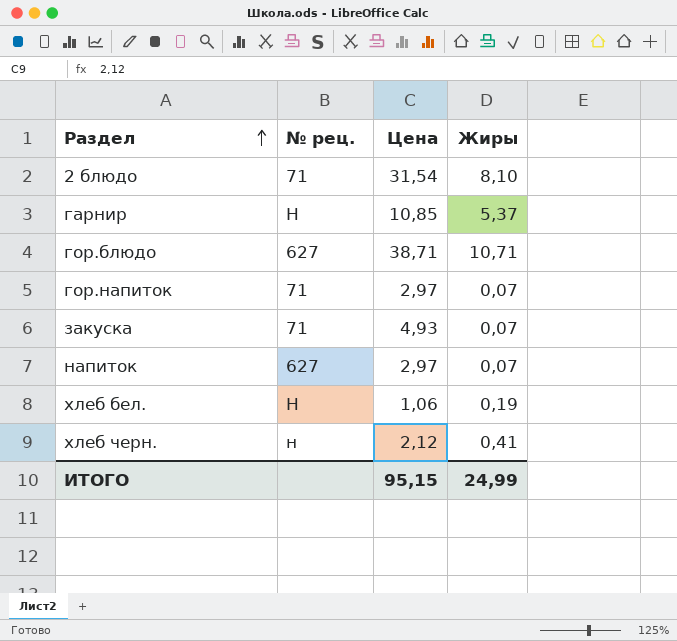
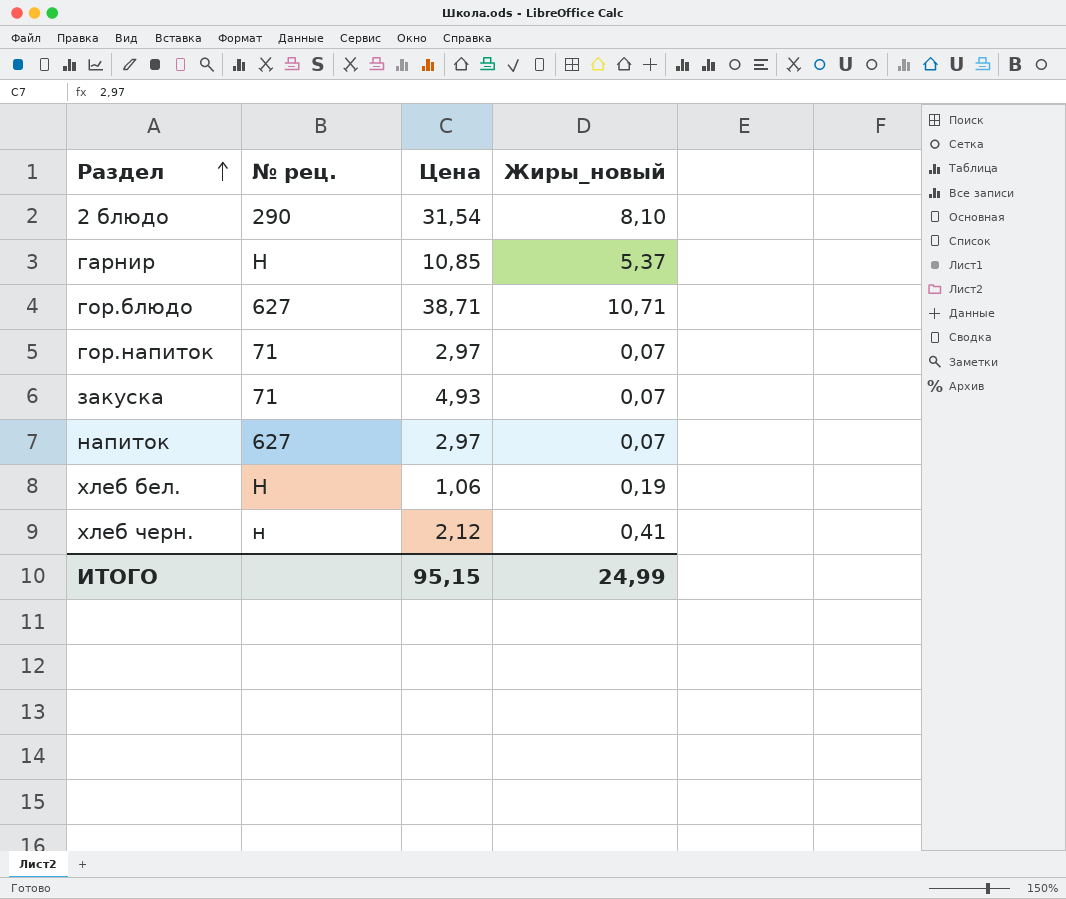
column name: Жиры -> Жиры_новый
2 блюдо | № рец.: 71 -> 290

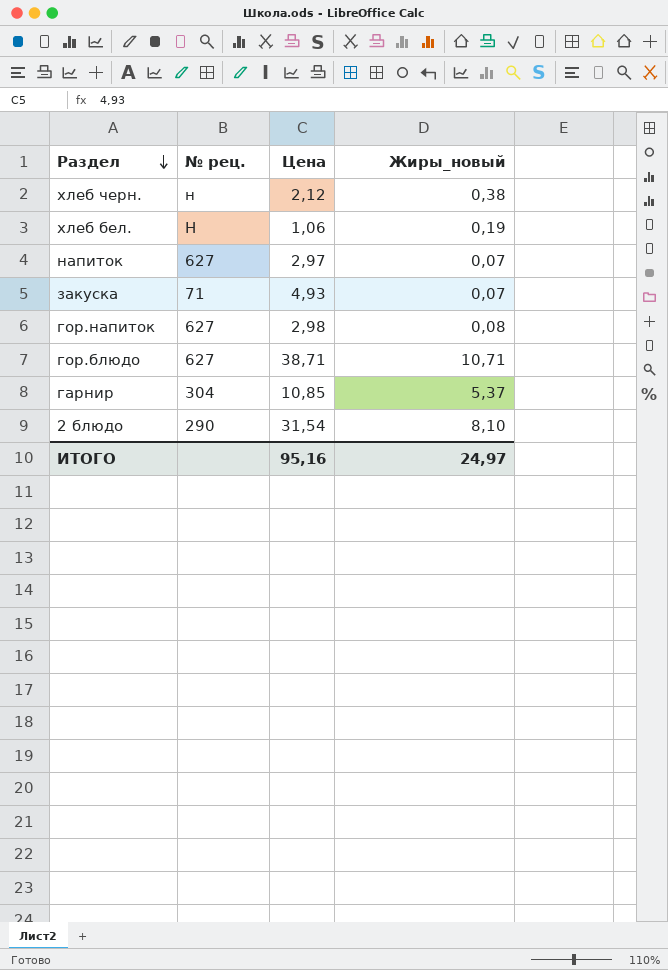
row order: Раздел ascending -> Раздел descending
хлеб черн. | Жиры_новый: 0,41 -> 0,38
гор.напиток | № рец.: 71 -> 627
гор.напиток | Цена: 2,97 -> 2,98
гор.напиток | Жиры_новый: 0,07 -> 0,08
гарнир | № рец.: Н -> 304
ИТОГО | Цена: 95,15 -> 95,16
ИТОГО | Жиры_новый: 24,99 -> 24,97

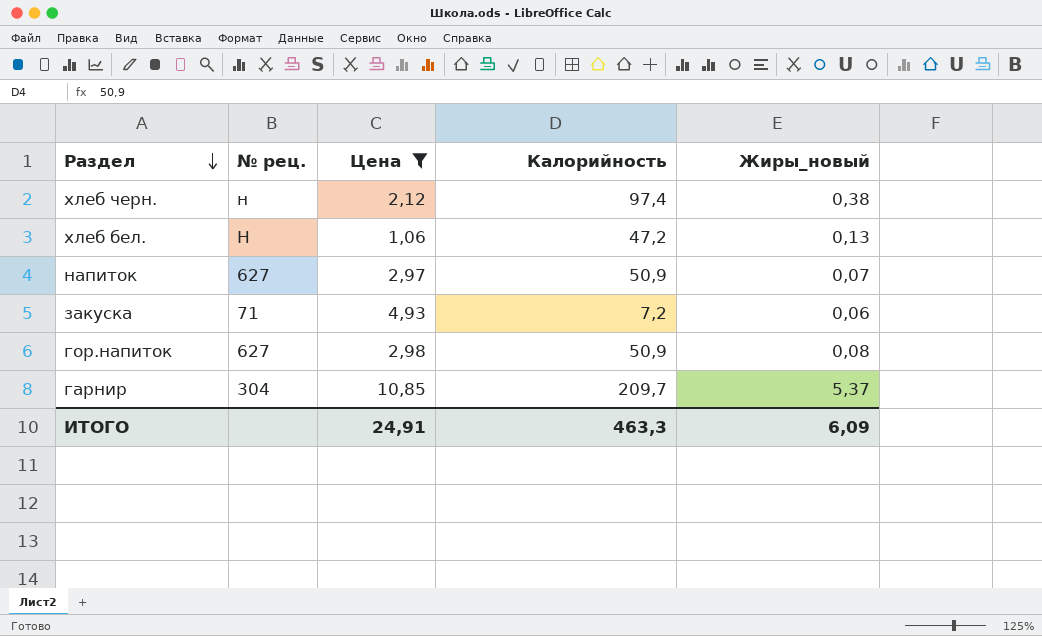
filter: none -> Цена <= 10,85
column Калорийность | position: none -> 4
хлеб бел. | Жиры_новый: 0,19 -> 0,13
закуска | Жиры_новый: 0,07 -> 0,06
ИТОГО | Цена: 95,16 -> 24,91
ИТОГО | Жиры_новый: 24,97 -> 6,09

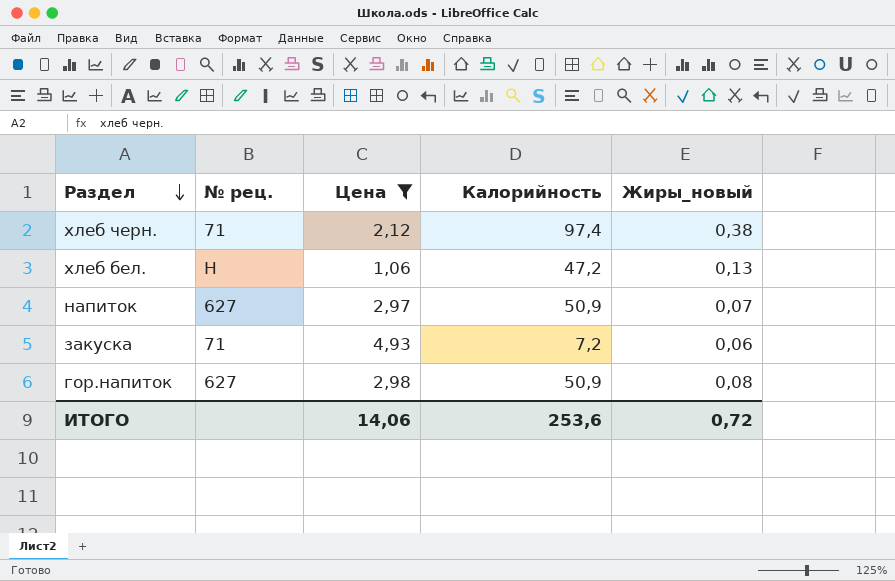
row гарнир: 304 | 10,85 | 209,7 | 5,37 -> none
хлеб черн. | № рец.: н -> 71
ИТОГО | Цена: 24,91 -> 14,06
ИТОГО | Калорийность: 463,3 -> 253,6
ИТОГО | Жиры_новый: 6,09 -> 0,72

